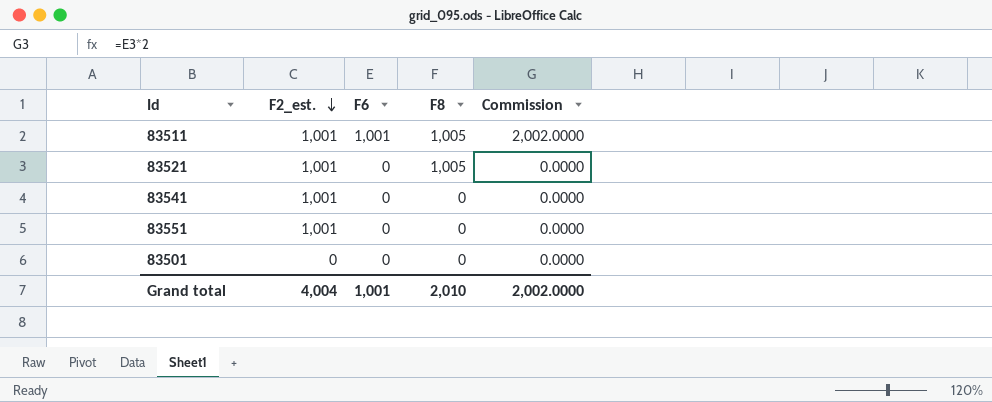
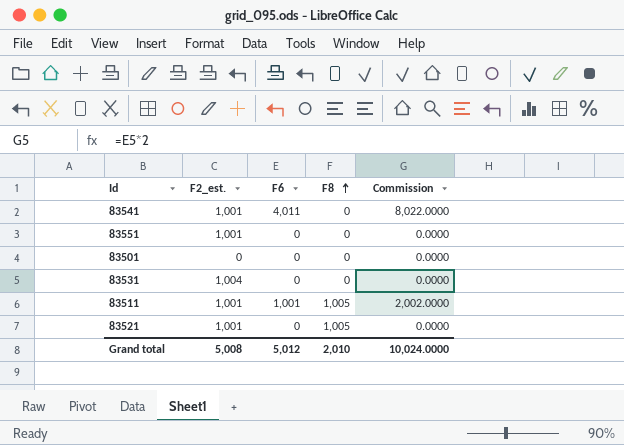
row order: F2_est. descending -> F8 ascending
83541 | F6: 0 -> 4,011
83541 | Commission: 0.0000 -> 8,022.0000
row 83531: none -> 1,004 | 0 | 0 | 0.0000
Grand total | F2_est.: 4,004 -> 5,008
Grand total | F6: 1,001 -> 5,012
Grand total | Commission: 2,002.0000 -> 10,024.0000

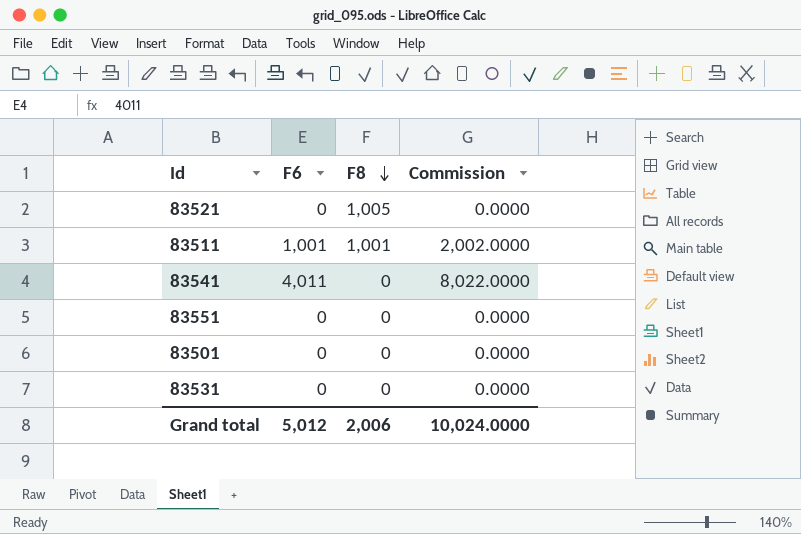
row order: F8 ascending -> F8 descending
column F2_est. | position: 2 -> none
83511 | F8: 1,005 -> 1,001
Grand total | F8: 2,010 -> 2,006

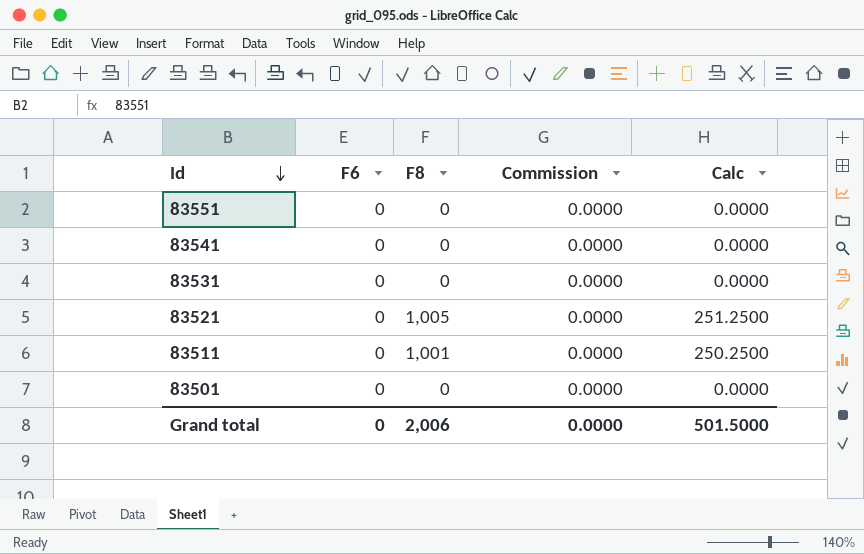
row order: F8 descending -> Id descending
column Calc | formula: none -> [F8] * 0.25
83541 | F6: 4,011 -> 0
83541 | Commission: 8,022.0000 -> 0.0000
83511 | F6: 1,001 -> 0
83511 | Commission: 2,002.0000 -> 0.0000
Grand total | F6: 5,012 -> 0
Grand total | Commission: 10,024.0000 -> 0.0000

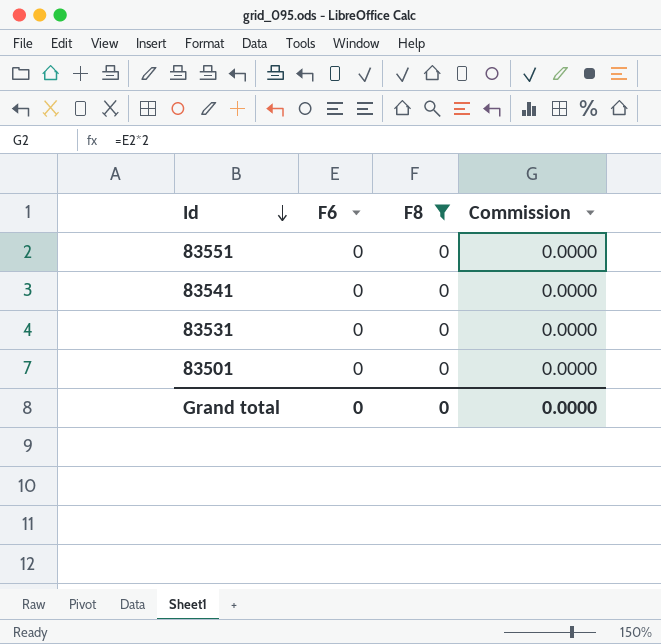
filter: none -> F8 = 0
column Calc | formula: [F8] * 0.25 -> none
Grand total | F8: 2,006 -> 0

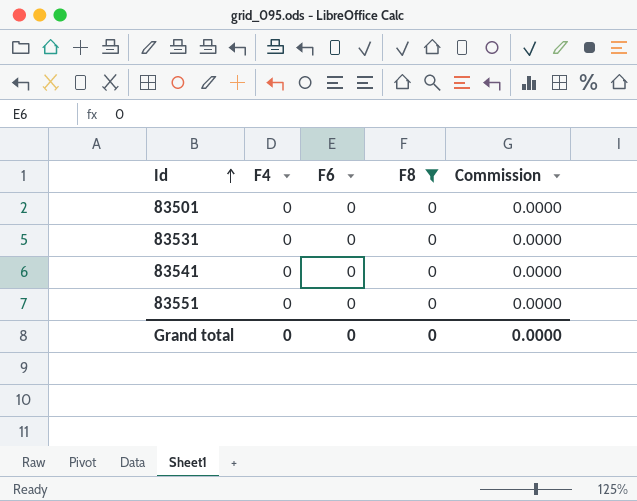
row order: Id descending -> Id ascending
column F4 | position: none -> 2

